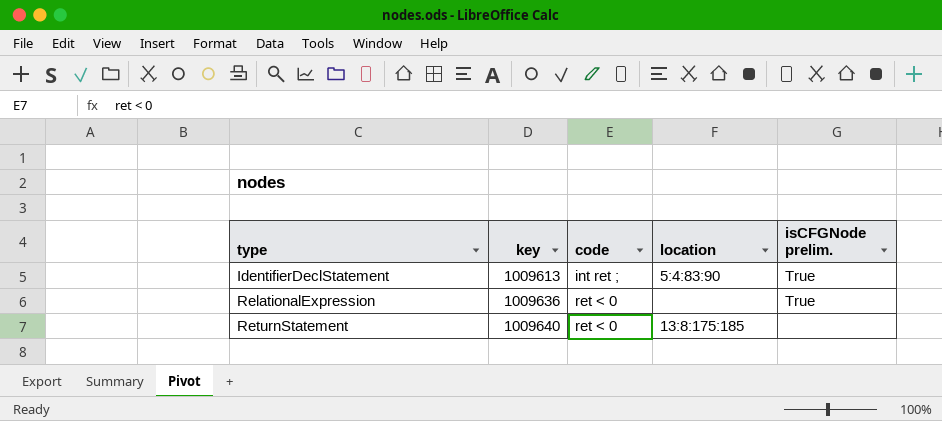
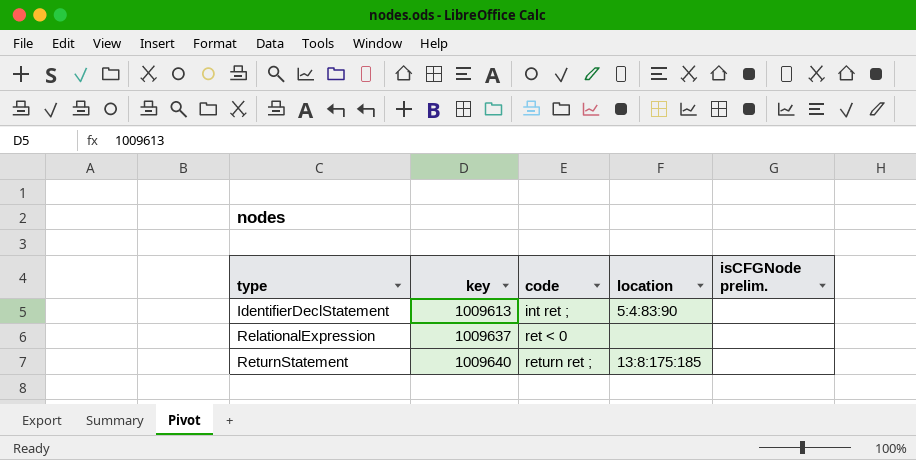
IdentifierDeclStatement | isCFGNode prelim.: True -> none
RelationalExpression | key: 1009636 -> 1009637
RelationalExpression | isCFGNode prelim.: True -> none
ReturnStatement | code: ret < 0 -> return ret ;

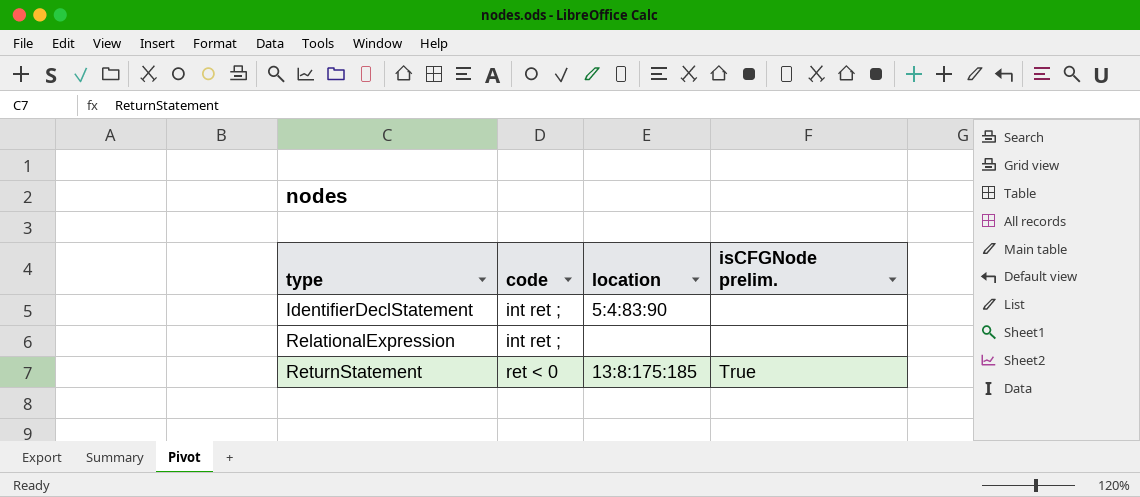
column key | position: 2 -> none
RelationalExpression | code: ret < 0 -> int ret ;
ReturnStatement | code: return ret ; -> ret < 0
ReturnStatement | isCFGNode prelim.: none -> True

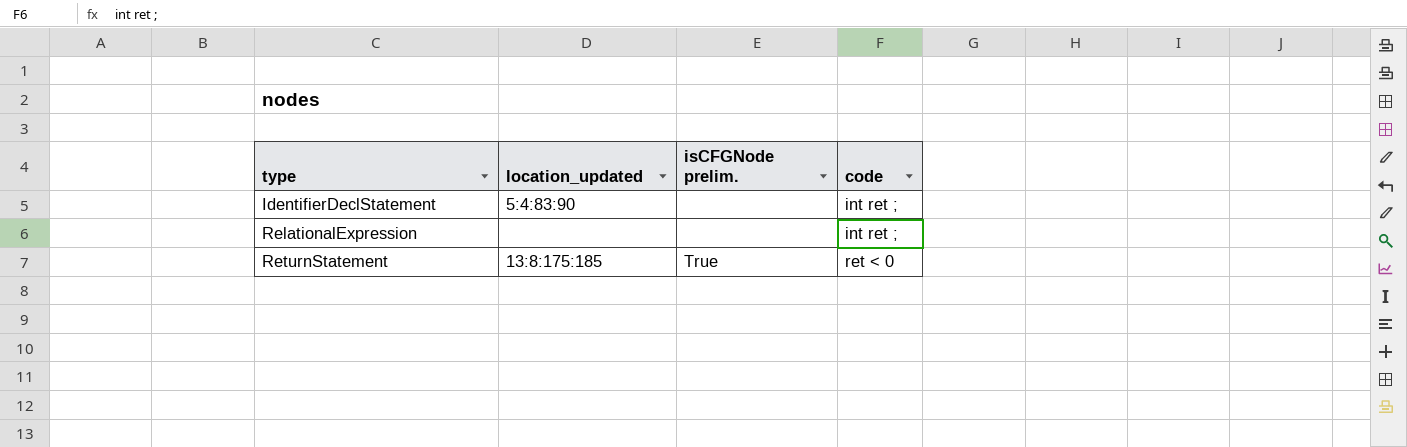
column name: location -> location_updated
column code | position: 2 -> 4

